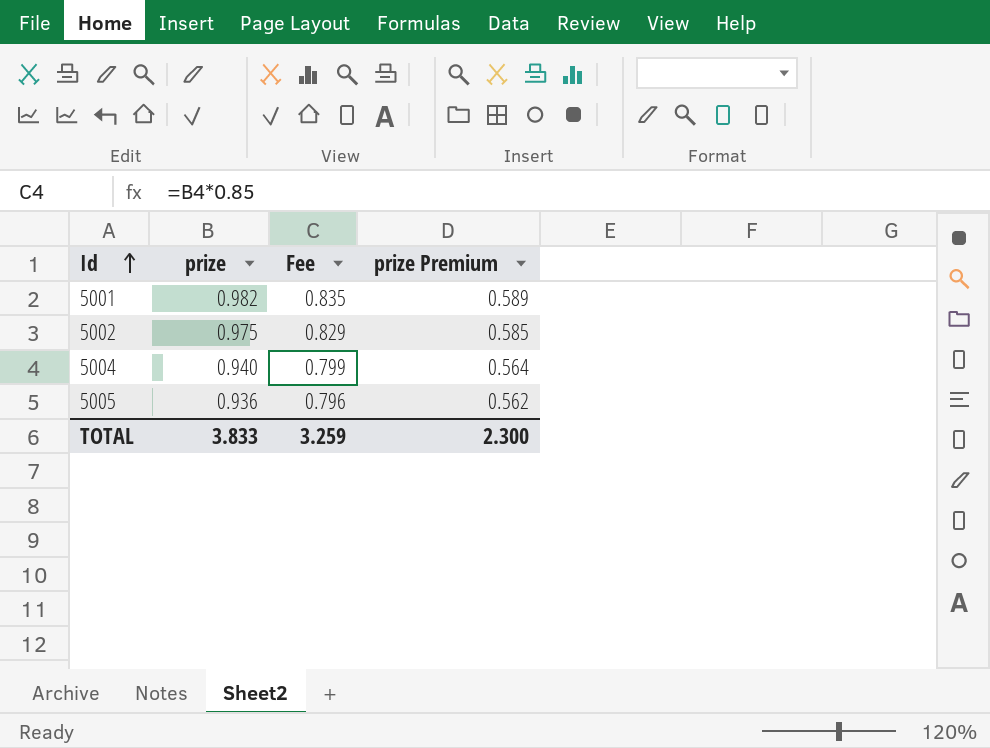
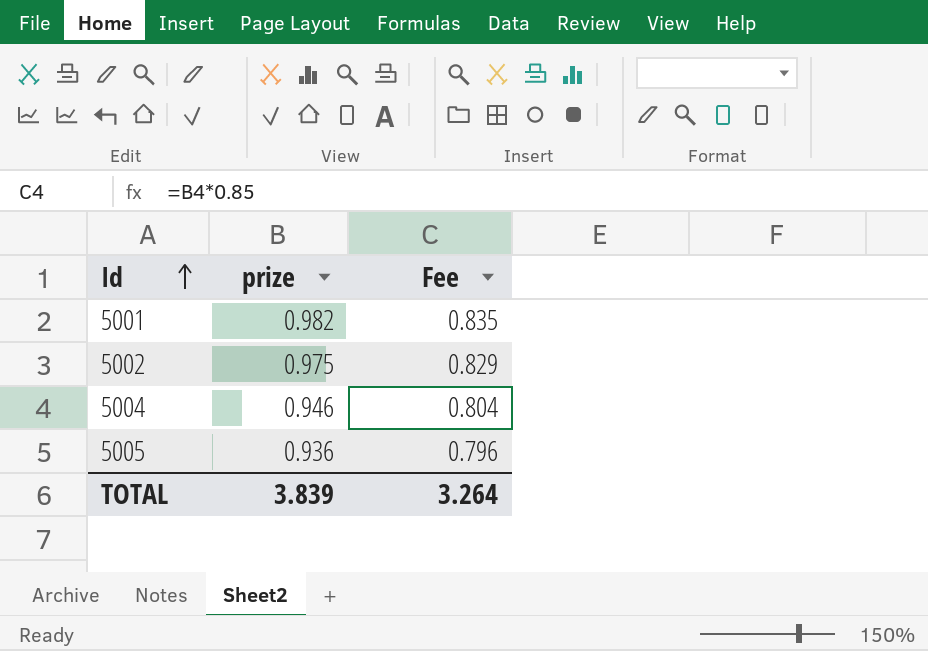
column prize Premium | formula: [prize] * 0.6 -> none
5004 | prize: 0.940 -> 0.946
5004 | Fee: 0.799 -> 0.804
TOTAL | prize: 3.833 -> 3.839
TOTAL | Fee: 3.259 -> 3.264

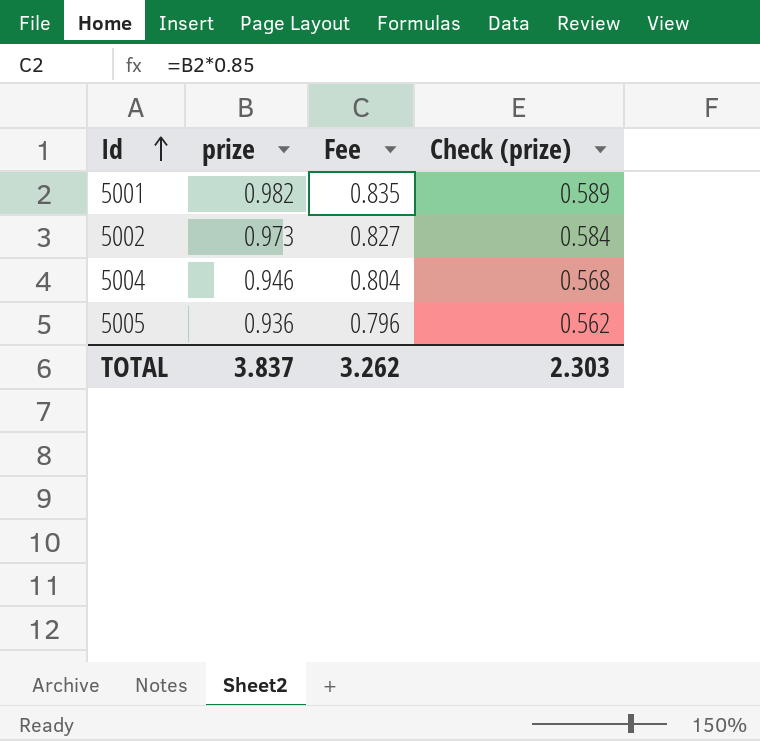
column Check (prize) | formula: none -> [prize] * 0.6
5002 | prize: 0.975 -> 0.973
5002 | Fee: 0.829 -> 0.827
TOTAL | prize: 3.839 -> 3.837
TOTAL | Fee: 3.264 -> 3.262

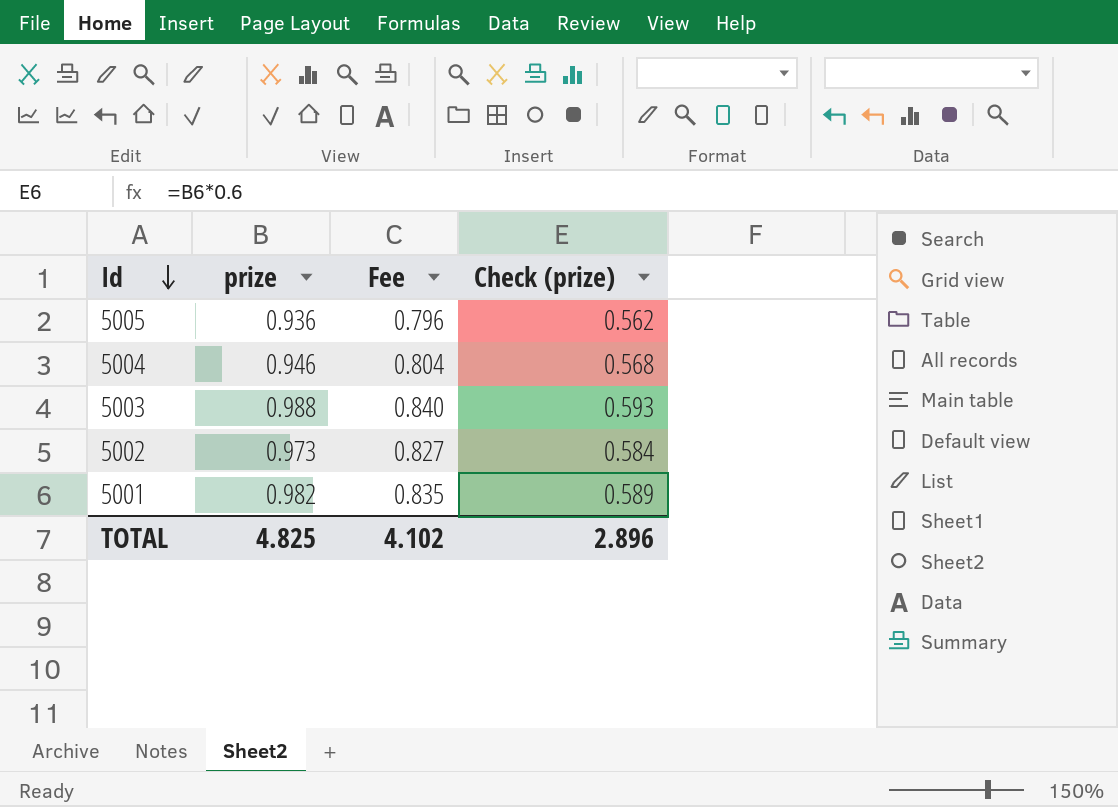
row order: Id ascending -> Id descending
row 5003: none -> 0.988 | 0.840 | 0.593
TOTAL | prize: 3.837 -> 4.825
TOTAL | Fee: 3.262 -> 4.102
TOTAL | Check (prize): 2.303 -> 2.896

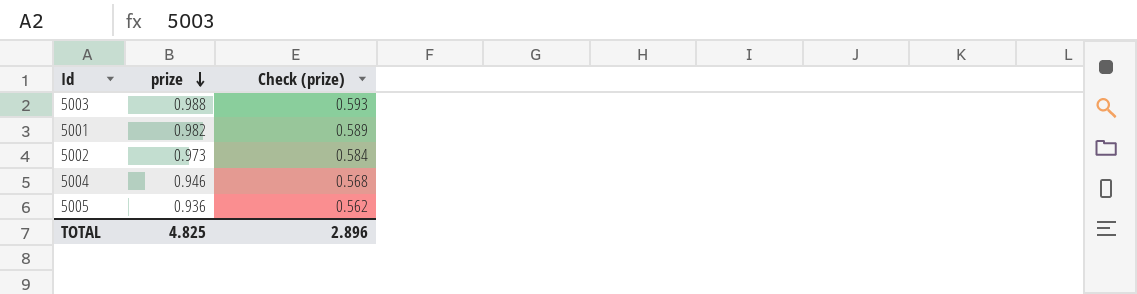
row order: Id descending -> prize descending
column Fee | formula: [prize] * 0.85 -> none

